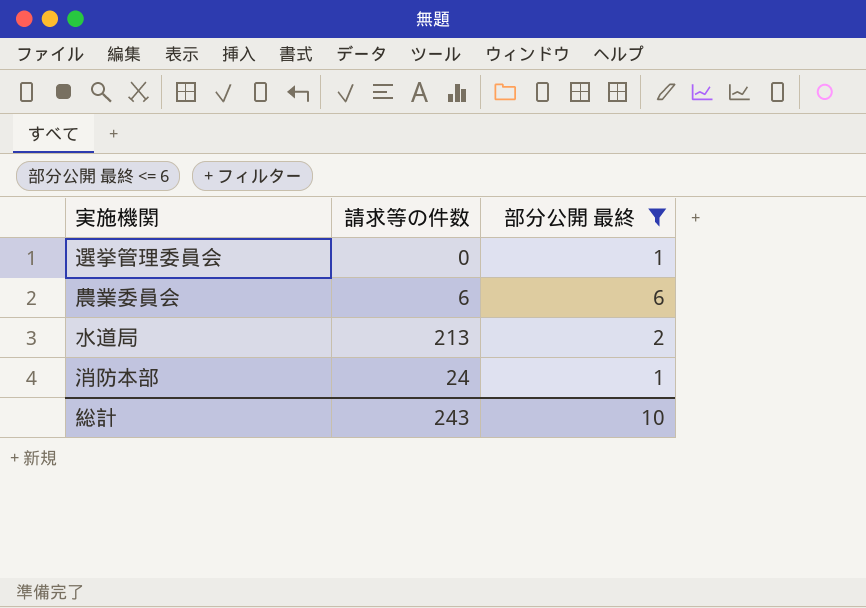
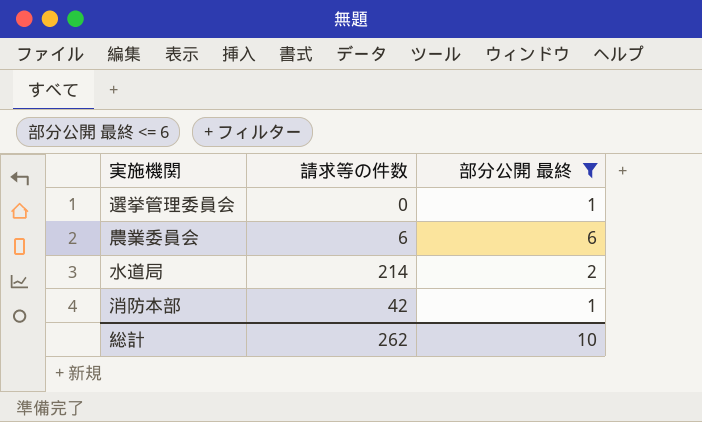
水道局 | 請求等の件数: 213 -> 214
消防本部 | 請求等の件数: 24 -> 42
総計 | 請求等の件数: 243 -> 262

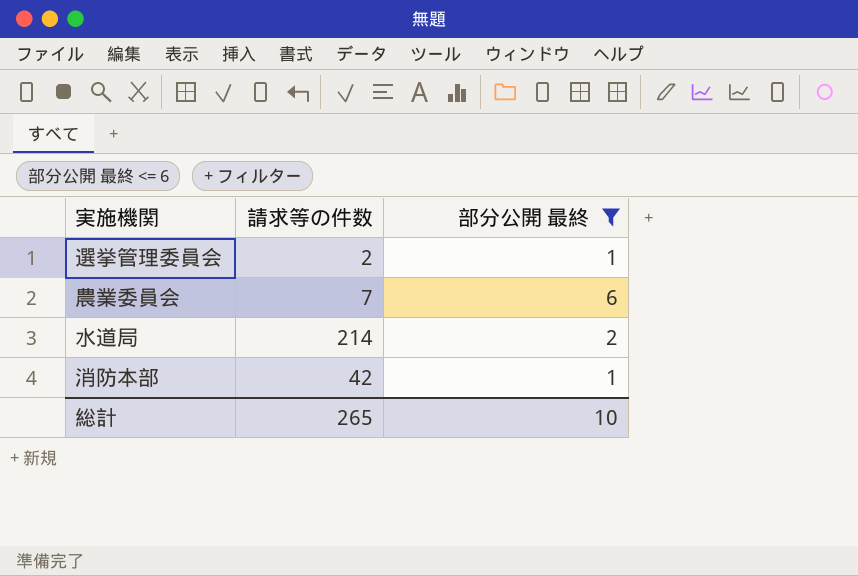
選挙管理委員会 | 請求等の件数: 0 -> 2
農業委員会 | 請求等の件数: 6 -> 7
総計 | 請求等の件数: 262 -> 265

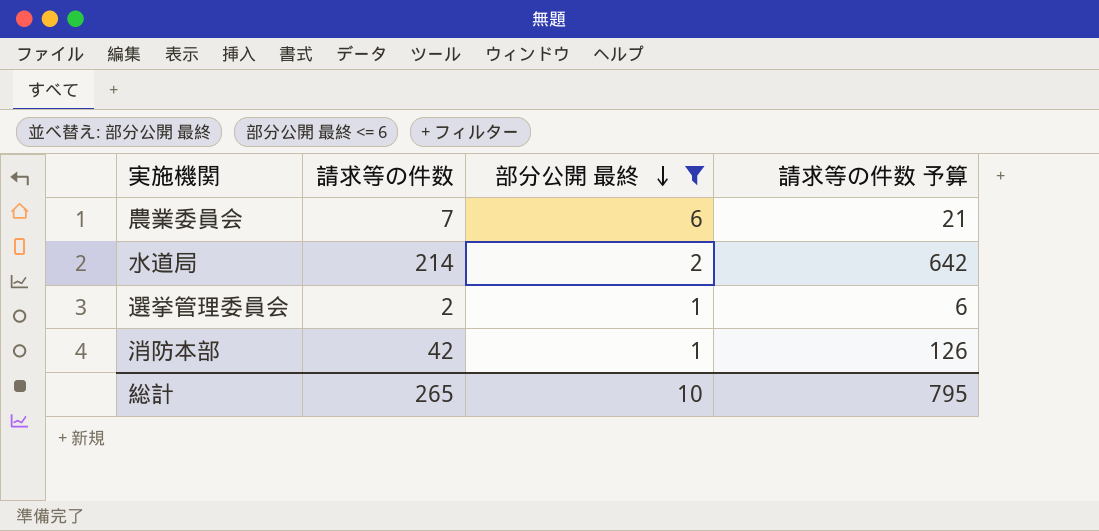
row order: none -> 部分公開 最終 descending
column 請求等の件数 予算 | formula: none -> [請求等の件数] * 3

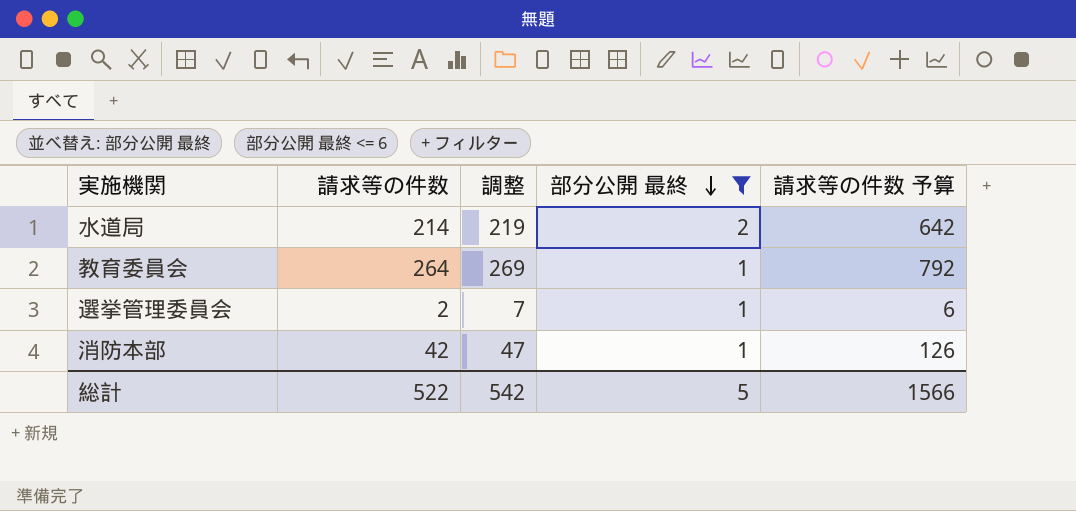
column 調整 | formula: none -> [請求等の件数] + 5
row 農業委員会: 7 | 6 | 21 -> none
row 教育委員会: none -> 264 | 269 | 1 | 792
総計 | 請求等の件数: 265 -> 522
総計 | 部分公開 最終: 10 -> 5
総計 | 請求等の件数 予算: 795 -> 1566

